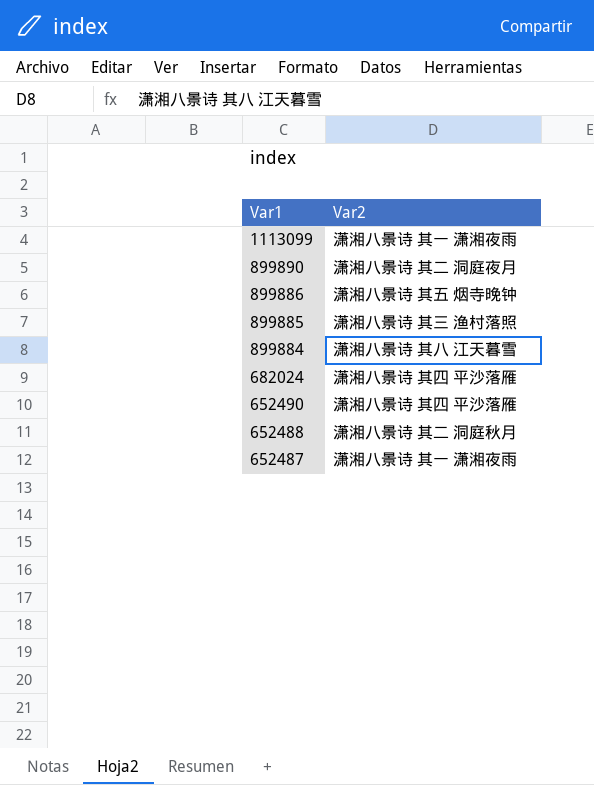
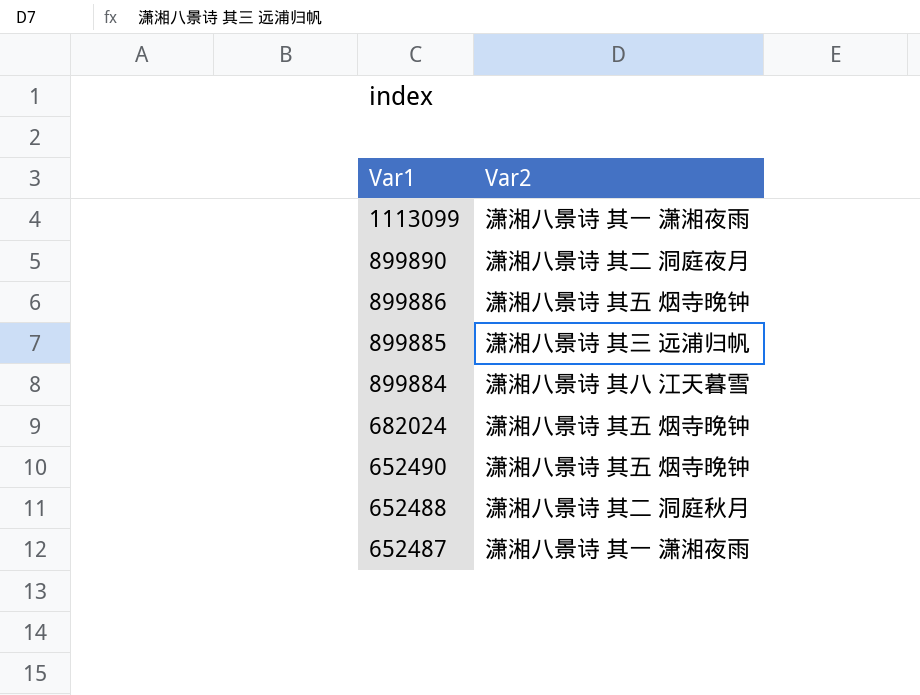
899885 | Var2: 潇湘八景诗 其三 渔村落照 -> 潇湘八景诗 其三 远浦归帆
682024 | Var2: 潇湘八景诗 其四 平沙落雁 -> 潇湘八景诗 其五 烟寺晚钟
652490 | Var2: 潇湘八景诗 其四 平沙落雁 -> 潇湘八景诗 其五 烟寺晚钟

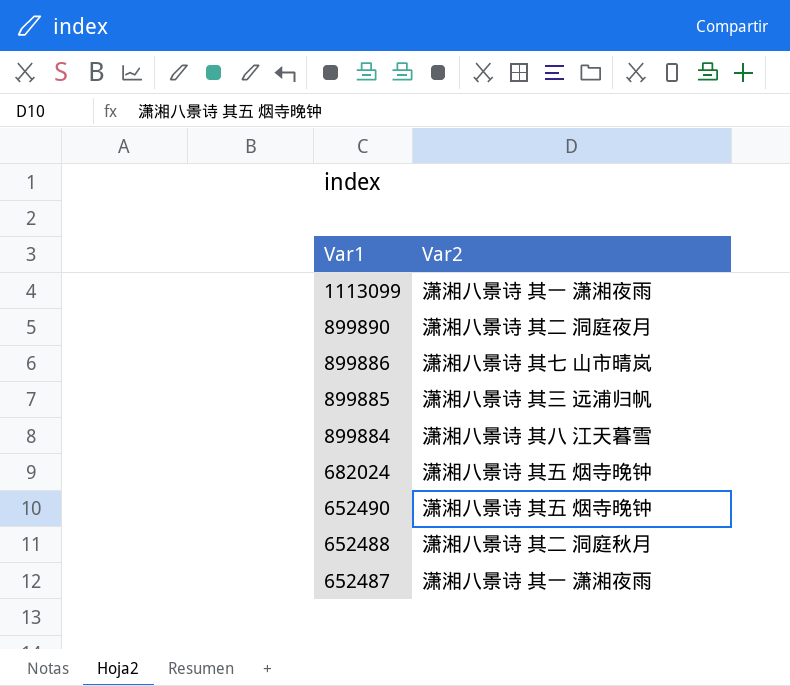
899886 | Var2: 潇湘八景诗 其五 烟寺晚钟 -> 潇湘八景诗 其七 山市晴岚

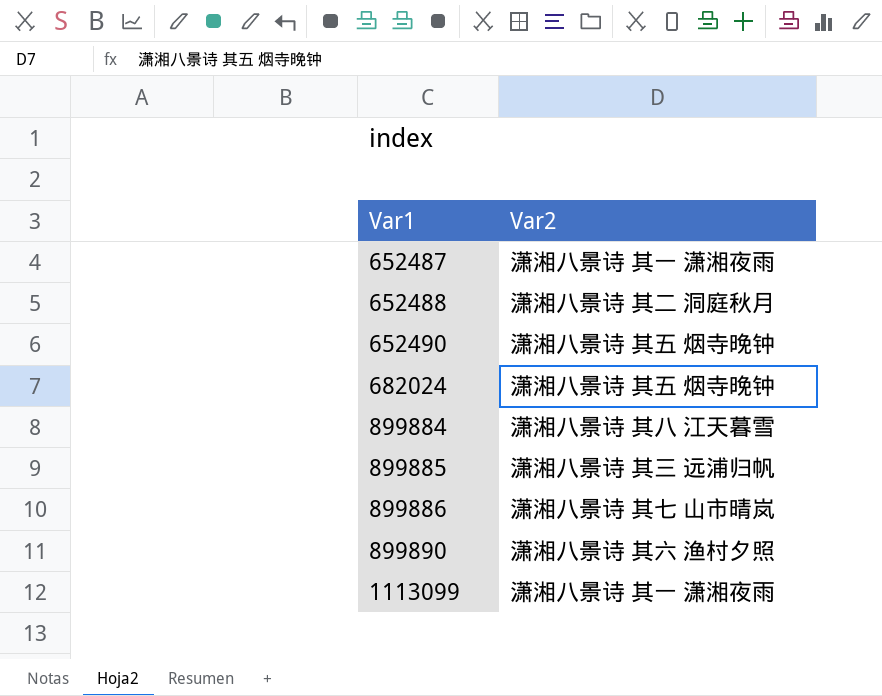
row order: Var1 descending -> Var1 ascending
899890 | Var2: 潇湘八景诗 其二 洞庭夜月 -> 潇湘八景诗 其六 渔村夕照

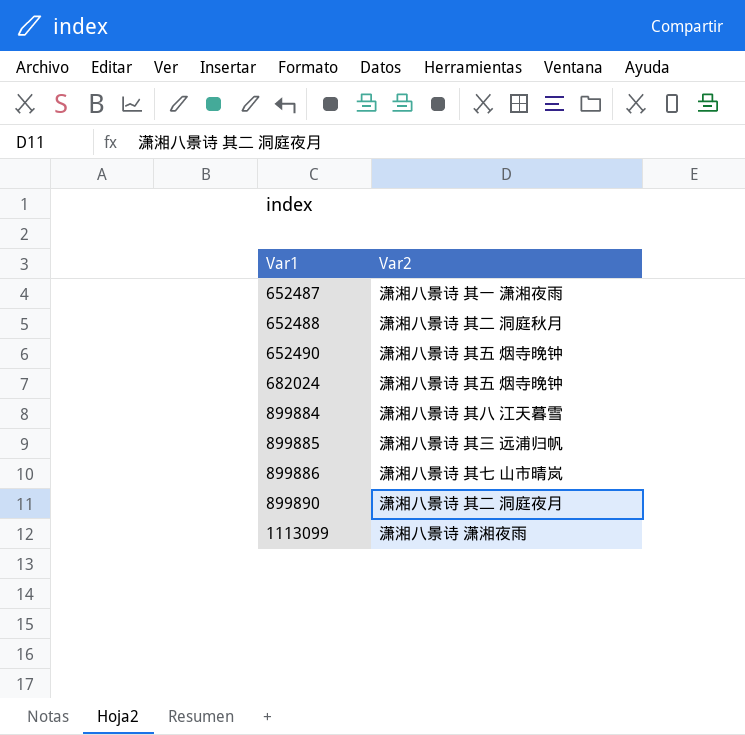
899890 | Var2: 潇湘八景诗 其六 渔村夕照 -> 潇湘八景诗 其二 洞庭夜月
1113099 | Var2: 潇湘八景诗 其一 潇湘夜雨 -> 潇湘八景诗 潇湘夜雨

